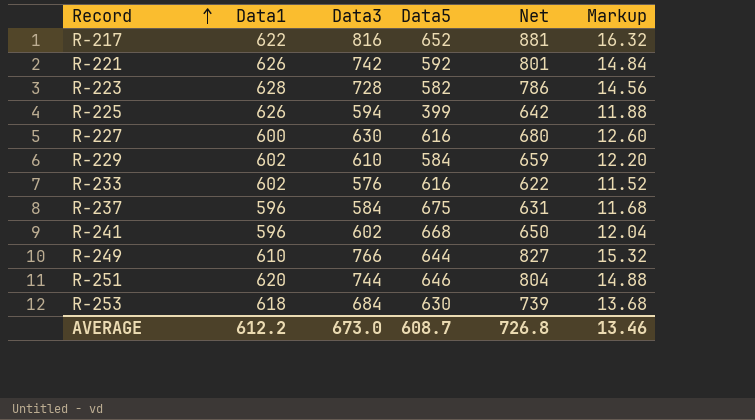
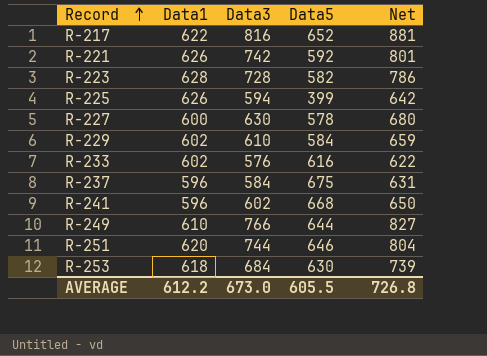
column Markup | formula: [Data3] * 0.02 -> none
R-227 | Data5: 616 -> 578
AVERAGE | Data5: 608.7 -> 605.5

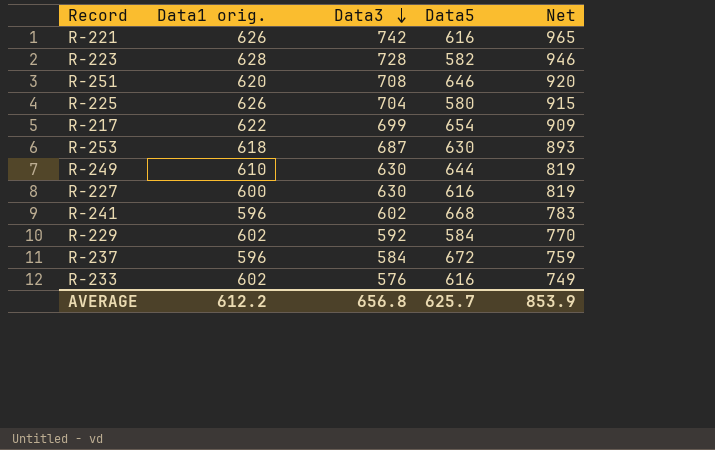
row order: Record ascending -> Data3 descending
column name: Data1 -> Data1 orig.
column Net | formula: [Data3] * 1.08 -> [Data3] * 1.3
R-221 | Data5: 592 -> 616
R-251 | Data3: 744 -> 708
R-225 | Data3: 594 -> 704
R-225 | Data5: 399 -> 580
R-217 | Data3: 816 -> 699
R-217 | Data5: 652 -> 654
R-253 | Data3: 684 -> 687
R-249 | Data3: 766 -> 630
R-227 | Data5: 578 -> 616
R-229 | Data3: 610 -> 592
R-237 | Data5: 675 -> 672
AVERAGE | Data3: 673.0 -> 656.8
AVERAGE | Data5: 605.5 -> 625.7
AVERAGE | Net: 726.8 -> 853.9

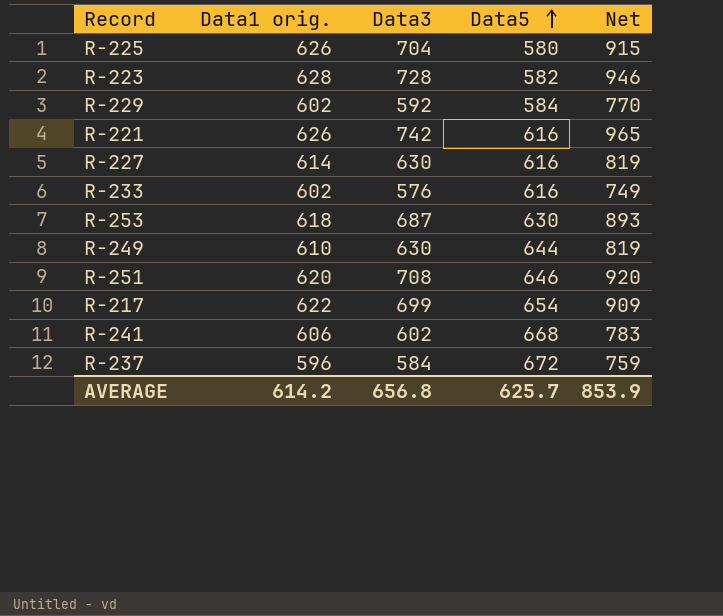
row order: Data3 descending -> Data5 ascending
R-227 | Data1 orig.: 600 -> 614
R-241 | Data1 orig.: 596 -> 606
AVERAGE | Data1 orig.: 612.2 -> 614.2

